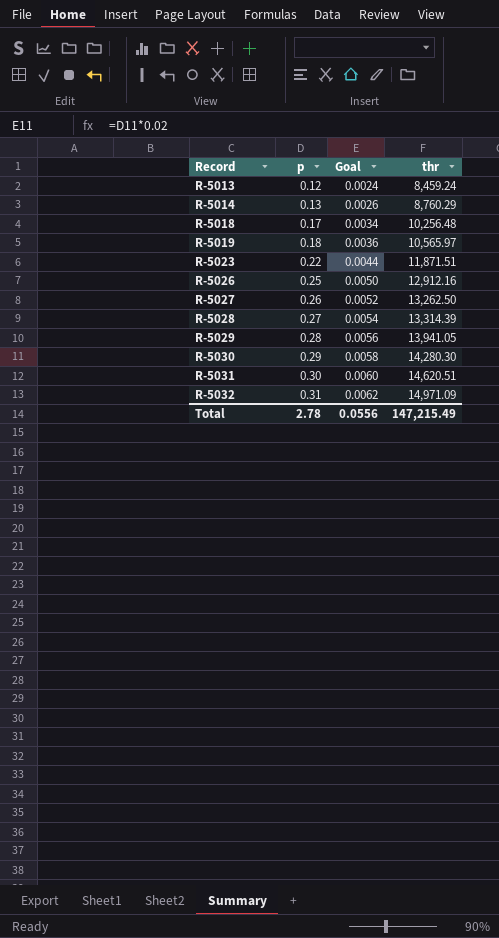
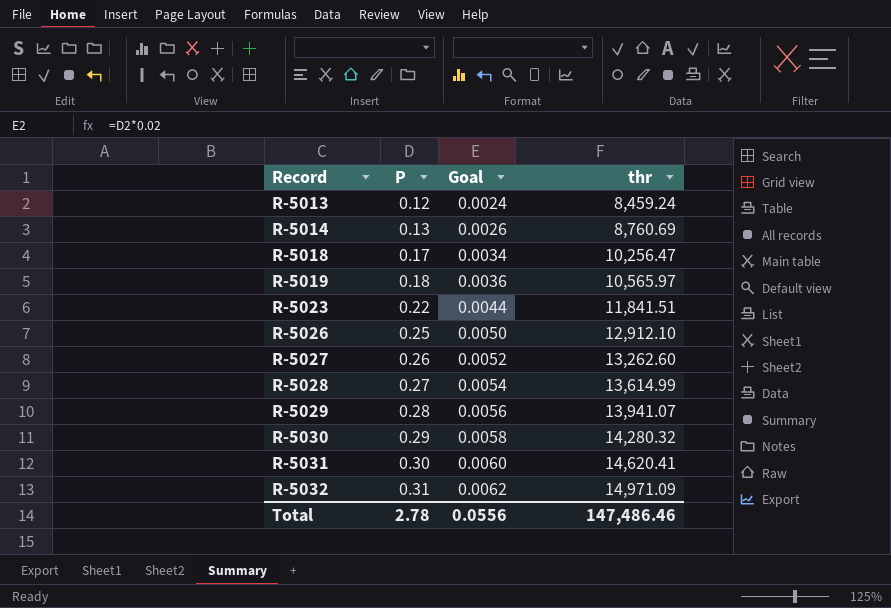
column name: p -> P
R-5014 | thr: 8,760.29 -> 8,760.69
R-5018 | thr: 10,256.48 -> 10,256.47
R-5023 | thr: 11,871.51 -> 11,841.51
R-5026 | thr: 12,912.16 -> 12,912.10
R-5027 | thr: 13,262.50 -> 13,262.60
R-5028 | thr: 13,314.39 -> 13,614.99
R-5029 | thr: 13,941.05 -> 13,941.07
R-5030 | thr: 14,280.30 -> 14,280.32
R-5031 | thr: 14,620.51 -> 14,620.41
Total | thr: 147,215.49 -> 147,486.46

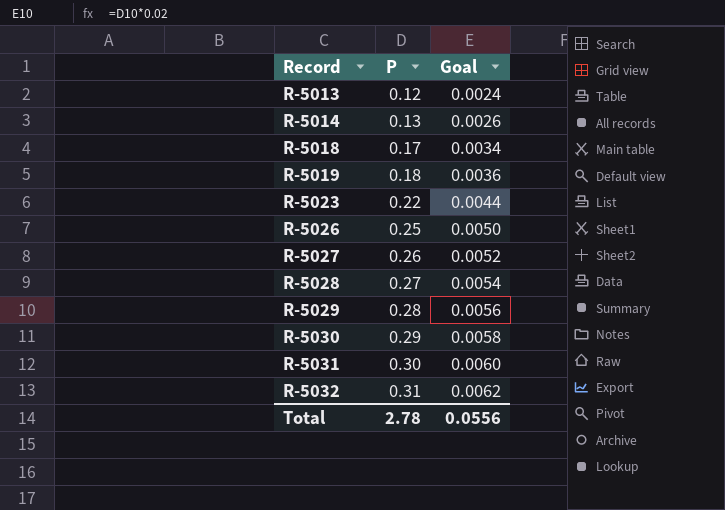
column thr | position: 4 -> none

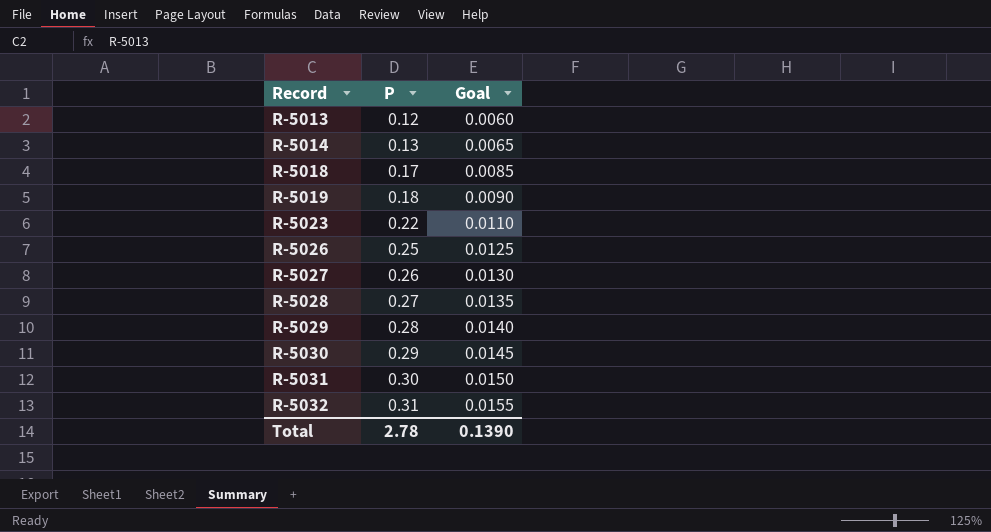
column Goal | formula: [P] * 0.02 -> [P] * 0.05
Total | Goal: 0.0556 -> 0.1390

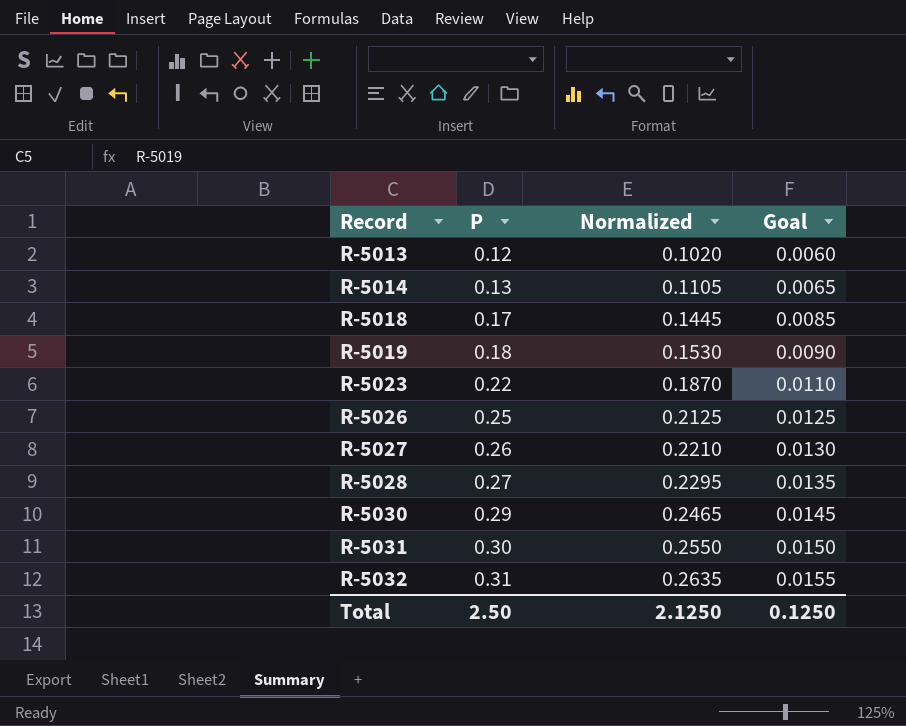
column Normalized | formula: none -> [P] * 0.85
row R-5029: 0.28 | 0.0140 -> none
Total | P: 2.78 -> 2.50
Total | Goal: 0.1390 -> 0.1250

